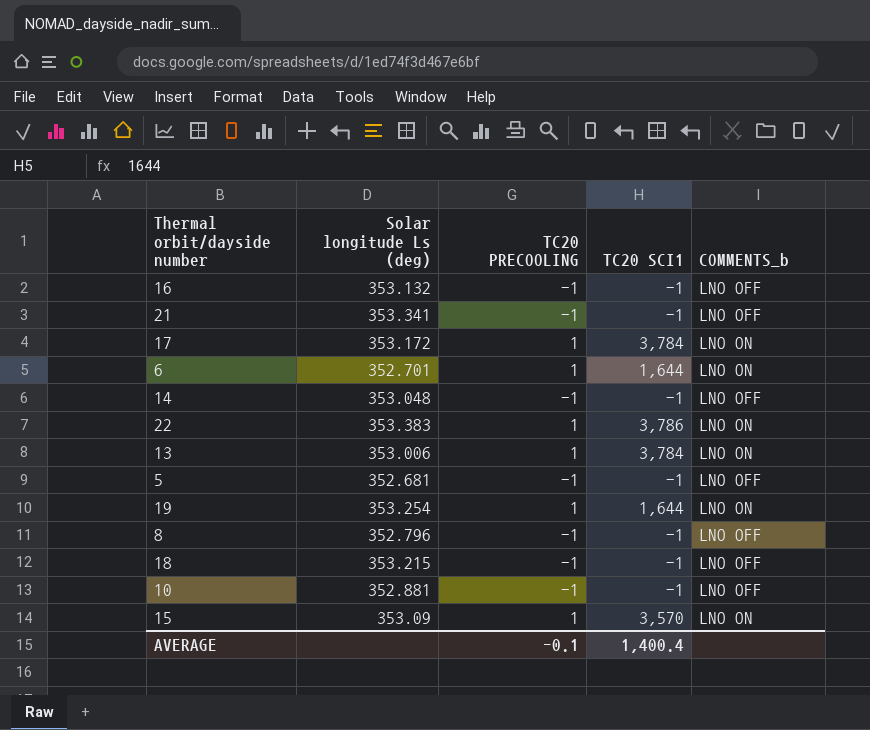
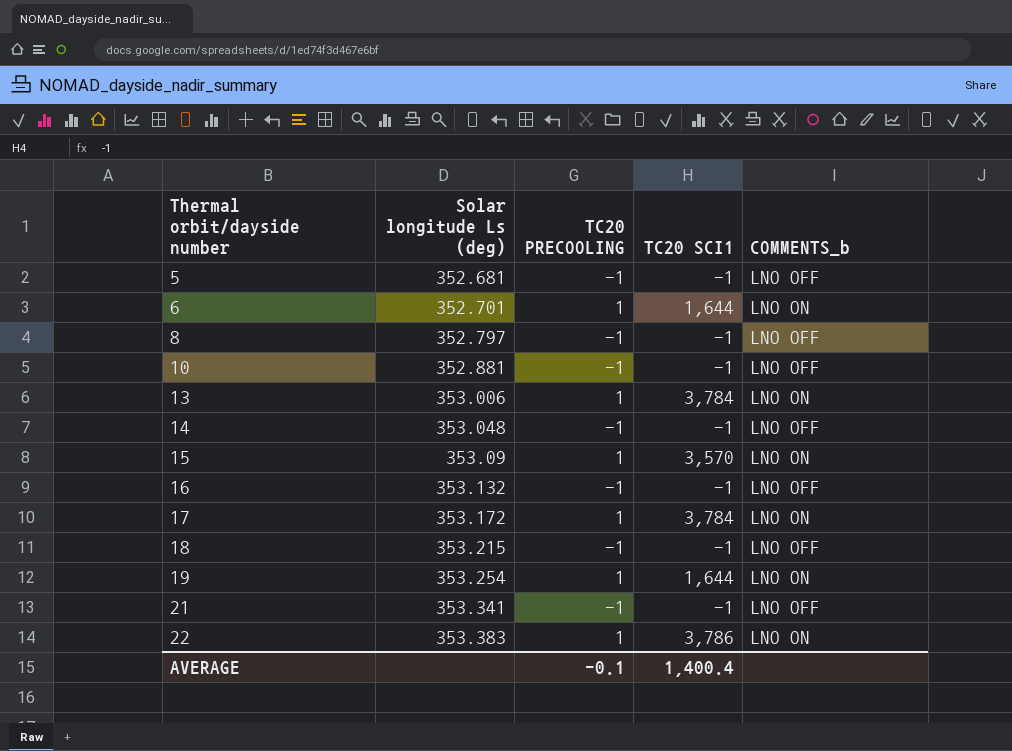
row order: none -> Thermal orbit/dayside number ascending
8 | Solar longitude Ls (deg): 352.796 -> 352.797

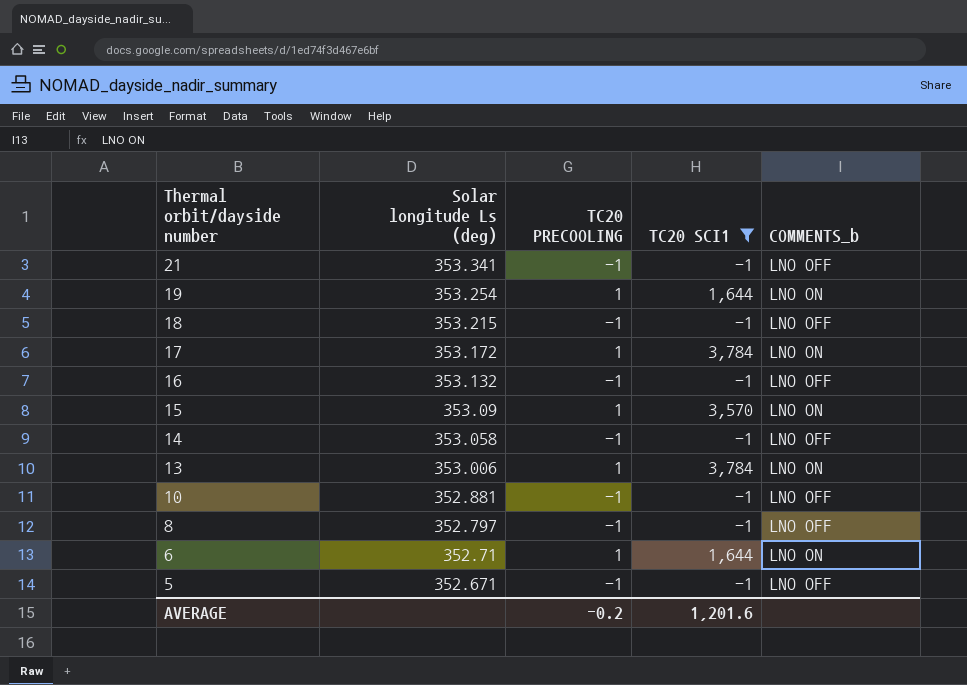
filter: none -> TC20 SCI1 != 3,786
row order: Thermal orbit/dayside number ascending -> Thermal orbit/dayside number descending
14 | Solar longitude Ls (deg): 353.048 -> 353.058
6 | Solar longitude Ls (deg): 352.701 -> 352.71
5 | Solar longitude Ls (deg): 352.681 -> 352.671
AVERAGE | TC20 PRECOOLING: -0.1 -> -0.2
AVERAGE | TC20 SCI1: 1,400.4 -> 1,201.6

